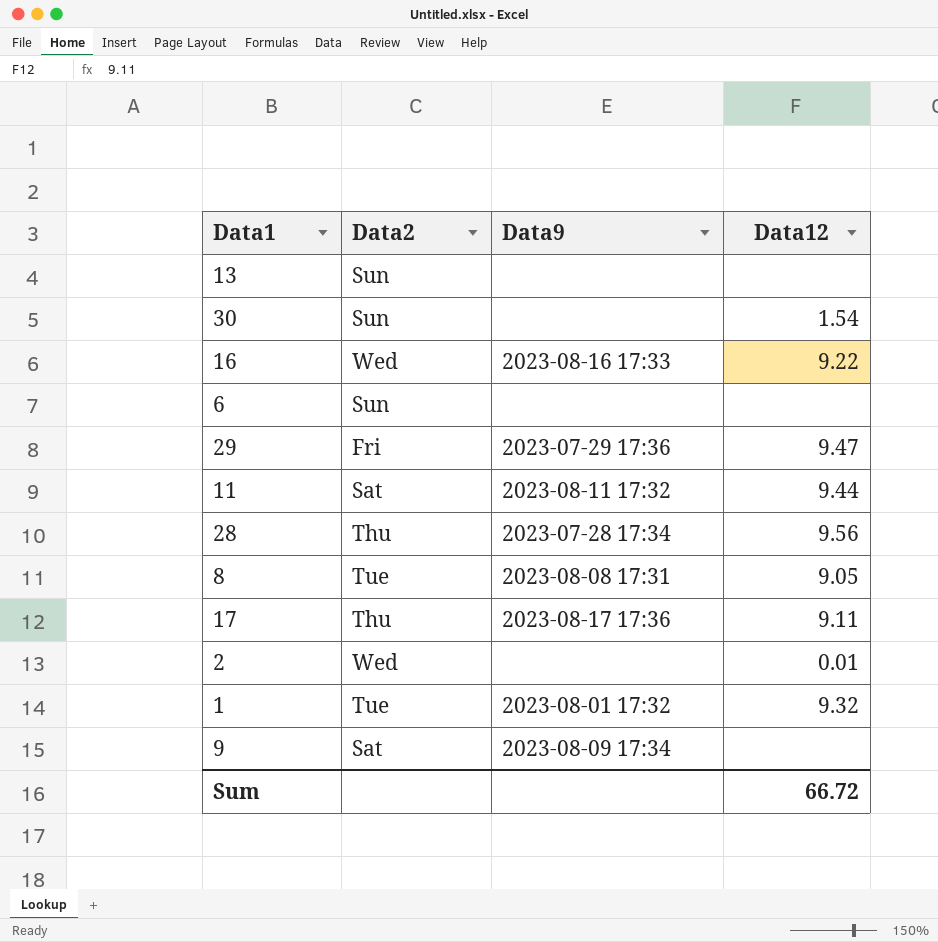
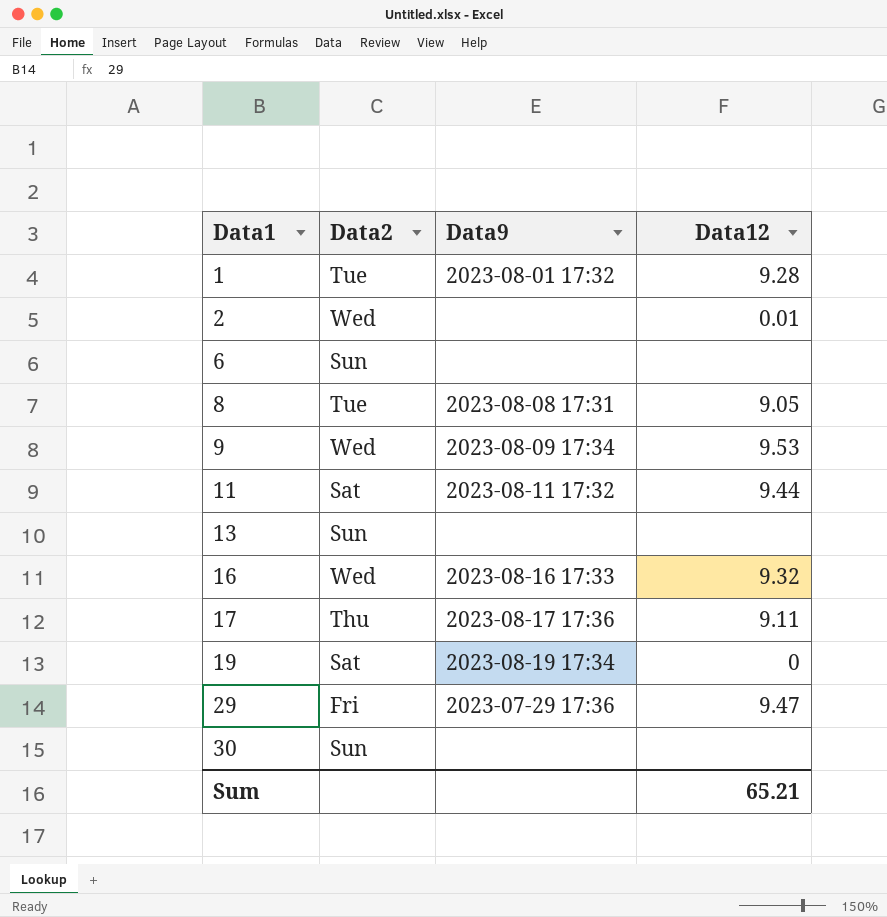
row order: none -> Data1 ascending
row 28: Thu | 2023-07-28 17:34 | 9.56 -> none
1 | Data12: 9.32 -> 9.28
9 | Data2: Sat -> Wed
9 | Data12: none -> 9.53
16 | Data12: 9.22 -> 9.32
row 19: none -> Sat | 2023-08-19 17:34 | 0
30 | Data12: 1.54 -> none
Sum | Data12: 66.72 -> 65.21

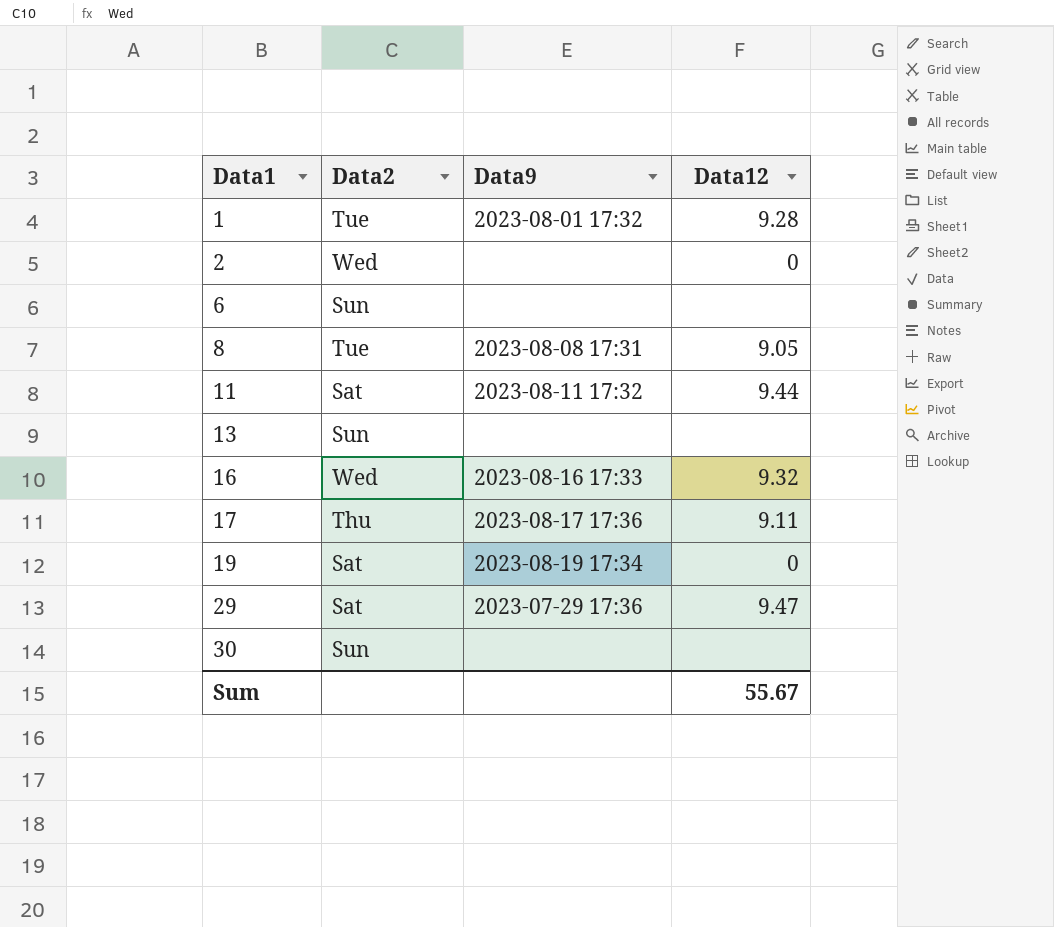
row 9: Wed | 2023-08-09 17:34 | 9.53 -> none
2 | Data12: 0.01 -> 0
29 | Data2: Fri -> Sat
Sum | Data12: 65.21 -> 55.67

